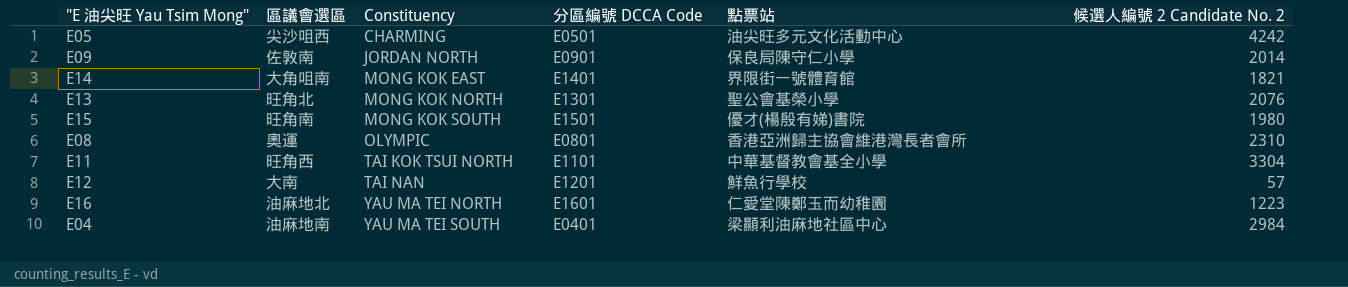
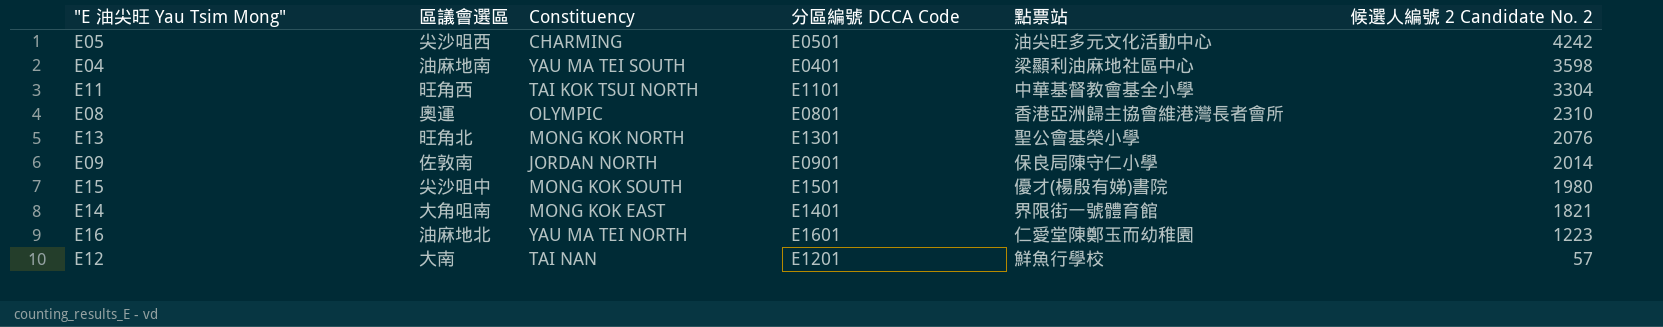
row order: Constituency ascending -> 候選人編號 2 Candidate No. 2 descending
E04 | 候選人編號 2 Candidate No. 2: 2984 -> 3598
E15 | 區議會選區: 旺角南 -> 尖沙咀中

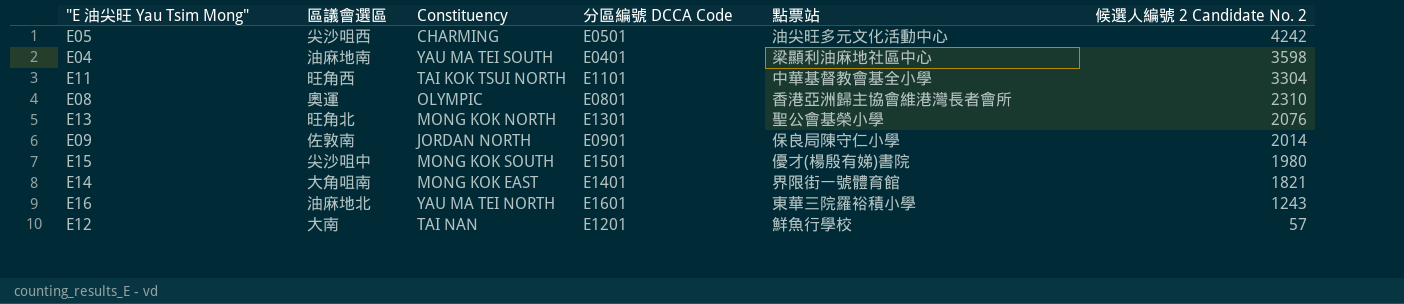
E16 | 點票站: 仁愛堂陳鄭玉而幼稚園 -> 東華三院羅裕積小學
E16 | 候選人編號 2 Candidate No. 2: 1223 -> 1243

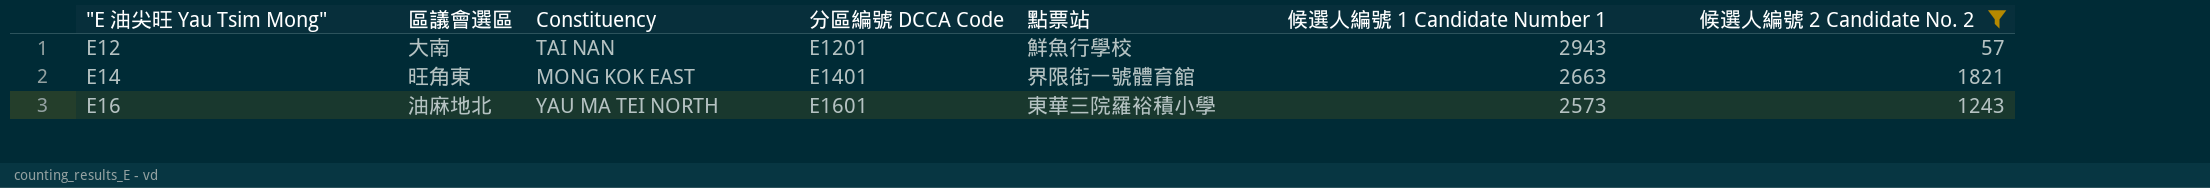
filter: none -> 候選人編號 2 Candidate No. 2 <= 1821
row order: 候選人編號 2 Candidate No. 2 descending -> "E 油尖旺 Yau Tsim Mong" ascending
column 候選人編號 1 Candidate Number 1 | position: none -> 6
E14 | 區議會選區: 大角咀南 -> 旺角東

